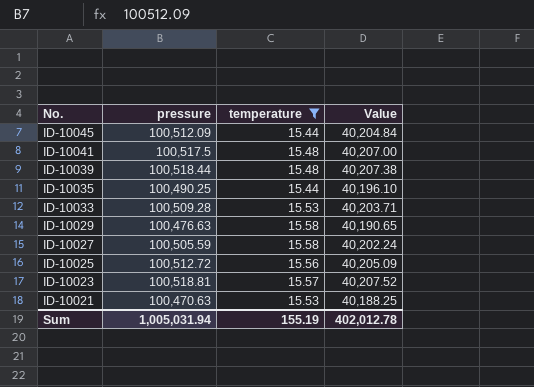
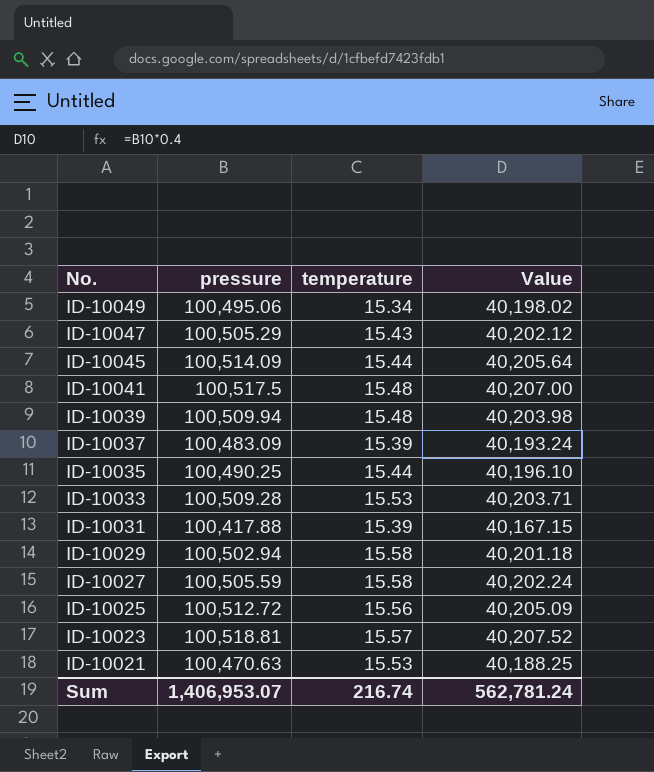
filter: temperature >= 15.44 -> none
ID-10045 | pressure: 100,512.09 -> 100,514.09
ID-10045 | Value: 40,204.84 -> 40,205.64
ID-10039 | pressure: 100,518.44 -> 100,509.94
ID-10039 | Value: 40,207.38 -> 40,203.98
ID-10029 | pressure: 100,476.63 -> 100,502.94
ID-10029 | Value: 40,190.65 -> 40,201.18
Sum | pressure: 1,005,031.94 -> 1,406,953.07
Sum | temperature: 155.19 -> 216.74
Sum | Value: 402,012.78 -> 562,781.24

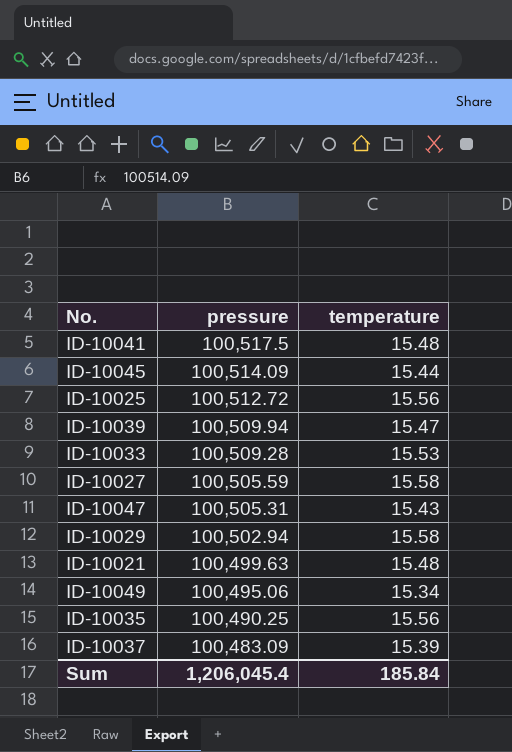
row order: No. descending -> pressure descending
column Value | formula: [pressure] * 0.4 -> none
row ID-10031: 100,417.88 | 15.39 | 40,167.15 -> none
row ID-10023: 100,518.81 | 15.57 | 40,207.52 -> none
ID-10039 | temperature: 15.48 -> 15.47
ID-10047 | pressure: 100,505.29 -> 100,505.31
ID-10021 | pressure: 100,470.63 -> 100,499.63
ID-10021 | temperature: 15.53 -> 15.48
ID-10035 | temperature: 15.44 -> 15.56
Sum | pressure: 1,406,953.07 -> 1,206,045.4
Sum | temperature: 216.74 -> 185.84

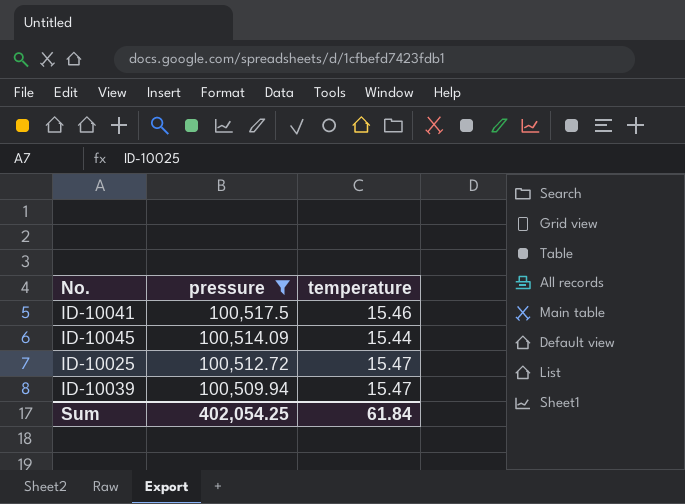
filter: none -> pressure >= 100,509.94
ID-10041 | temperature: 15.48 -> 15.46
ID-10025 | temperature: 15.56 -> 15.47
Sum | pressure: 1,206,045.4 -> 402,054.25
Sum | temperature: 185.84 -> 61.84

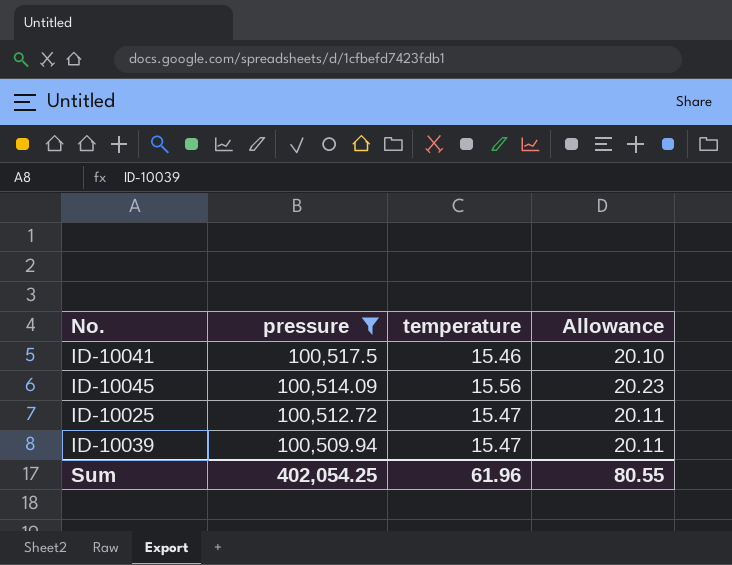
column Allowance | formula: none -> [temperature] * 1.3
ID-10045 | temperature: 15.44 -> 15.56
Sum | temperature: 61.84 -> 61.96

